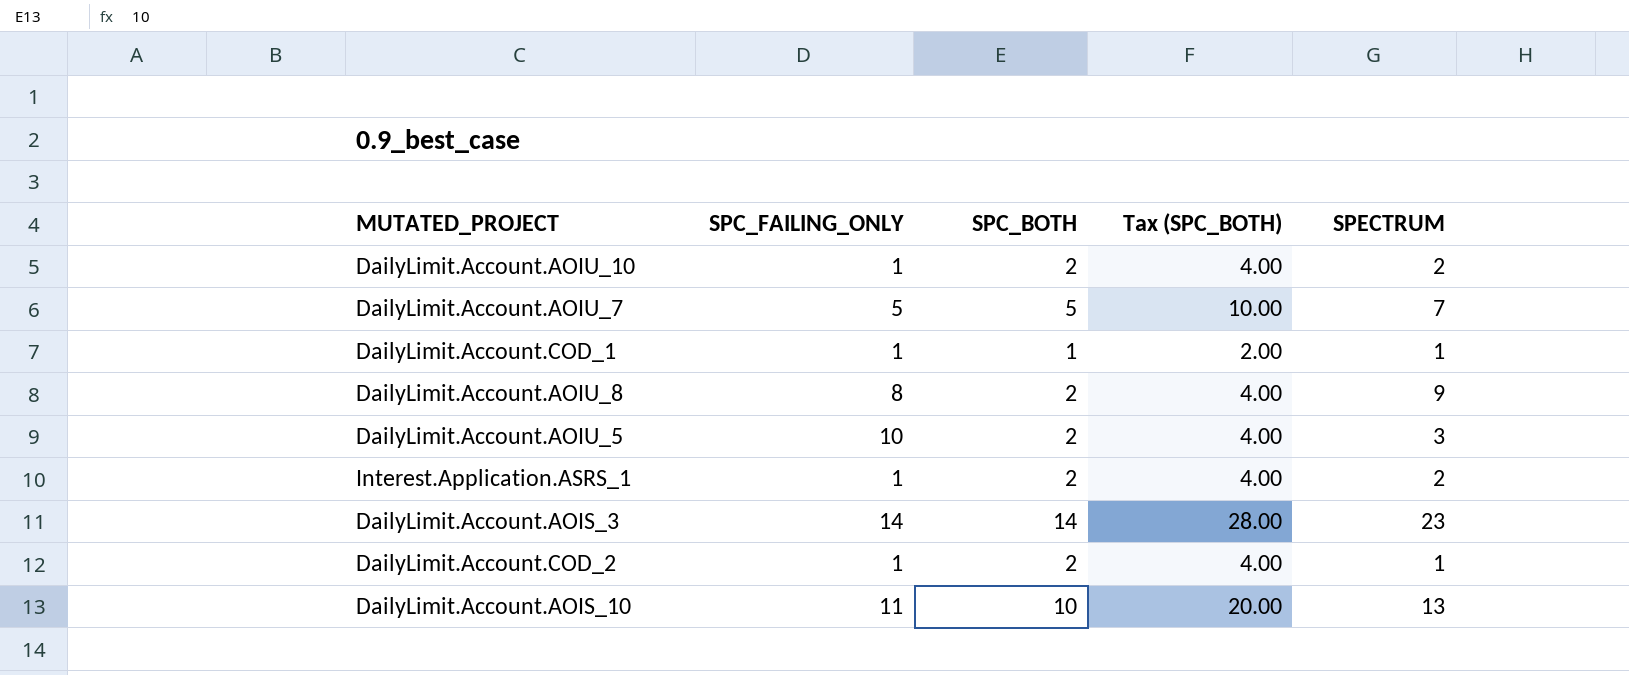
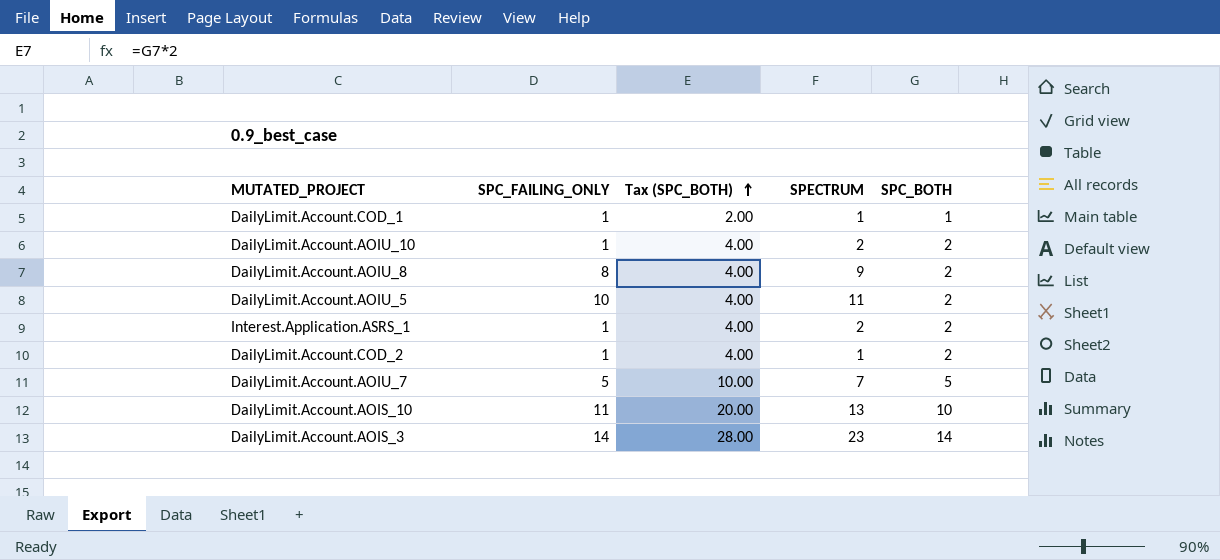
row order: none -> Tax (SPC_BOTH) ascending
column SPC_BOTH | position: 3 -> 5
DailyLimit.Account.AOIU_5 | SPECTRUM: 3 -> 11

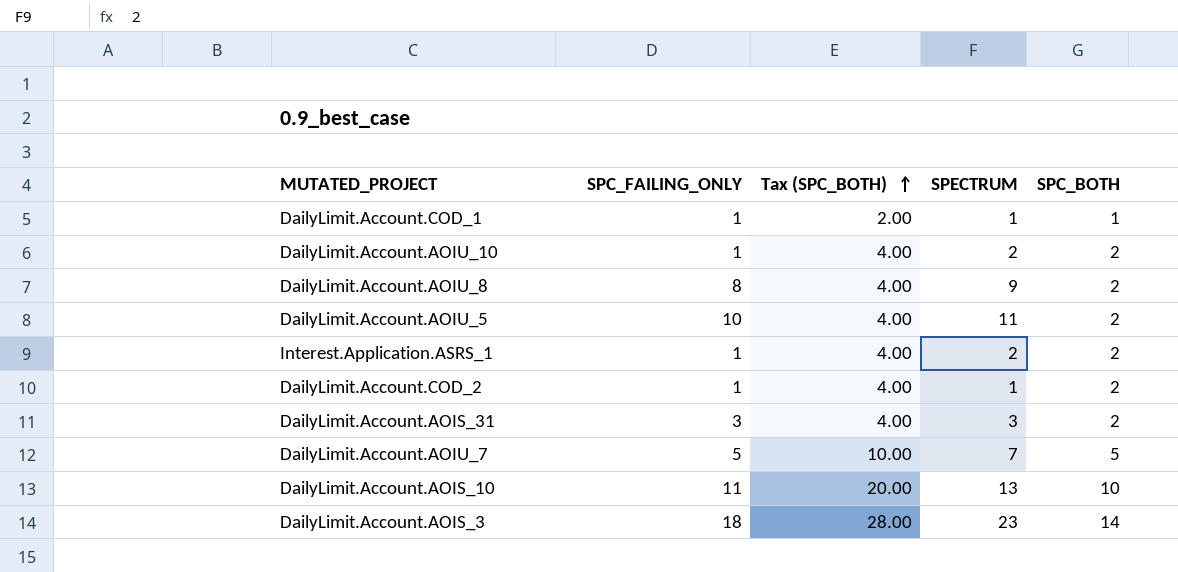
row DailyLimit.Account.AOIS_31: none -> 3 | 4.00 | 3 | 2
DailyLimit.Account.AOIS_3 | SPC_FAILING_ONLY: 14 -> 18

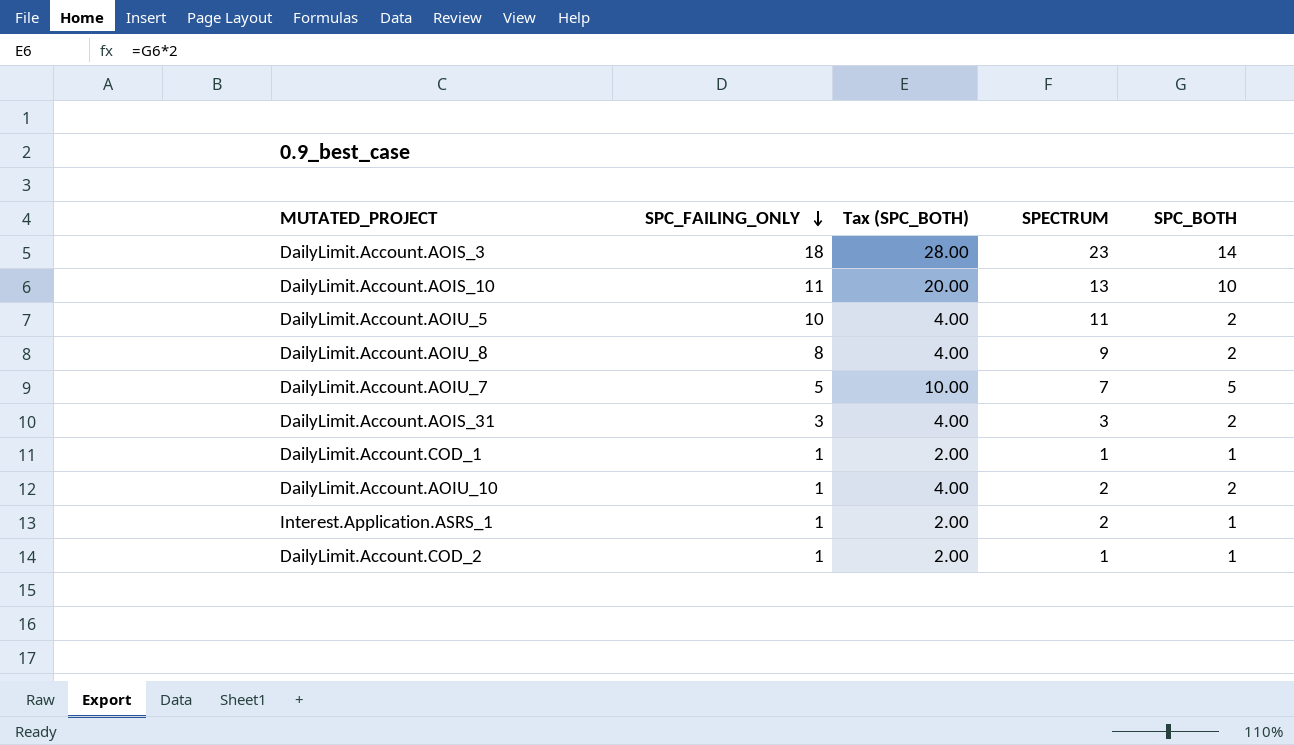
row order: Tax (SPC_BOTH) ascending -> SPC_FAILING_ONLY descending
Interest.Application.ASRS_1 | Tax (SPC_BOTH): 4.00 -> 2.00
Interest.Application.ASRS_1 | SPC_BOTH: 2 -> 1
DailyLimit.Account.COD_2 | Tax (SPC_BOTH): 4.00 -> 2.00
DailyLimit.Account.COD_2 | SPC_BOTH: 2 -> 1

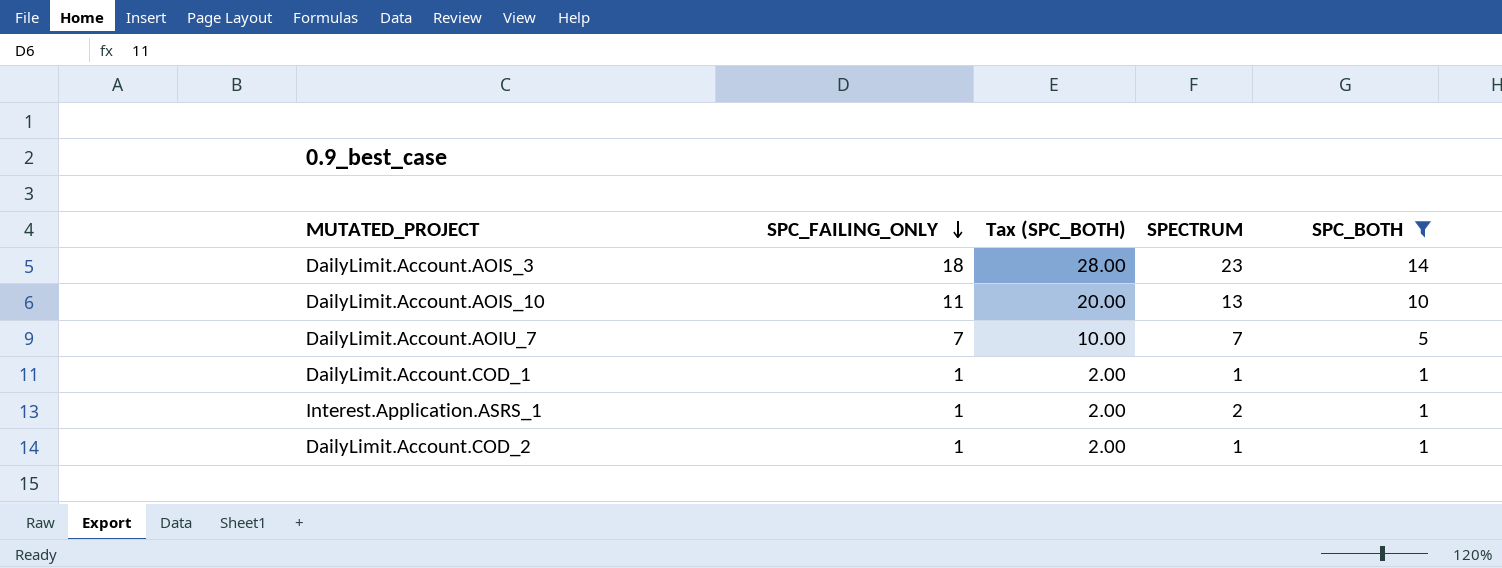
filter: none -> SPC_BOTH != 2
DailyLimit.Account.AOIU_7 | SPC_FAILING_ONLY: 5 -> 7

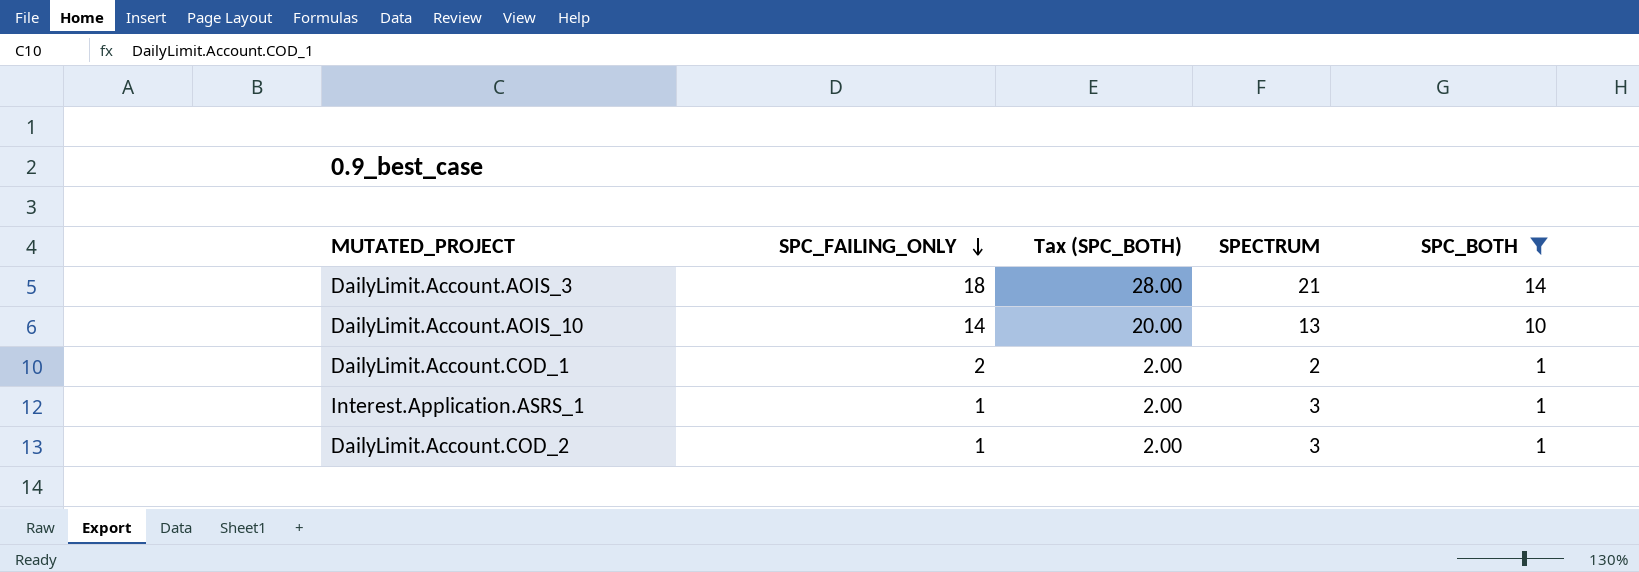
row DailyLimit.Account.AOIU_7: 7 | 10.00 | 7 | 5 -> none
DailyLimit.Account.AOIS_3 | SPECTRUM: 23 -> 21
DailyLimit.Account.AOIS_10 | SPC_FAILING_ONLY: 11 -> 14
DailyLimit.Account.COD_1 | SPC_FAILING_ONLY: 1 -> 2
DailyLimit.Account.COD_1 | SPECTRUM: 1 -> 2
Interest.Application.ASRS_1 | SPECTRUM: 2 -> 3
DailyLimit.Account.COD_2 | SPECTRUM: 1 -> 3

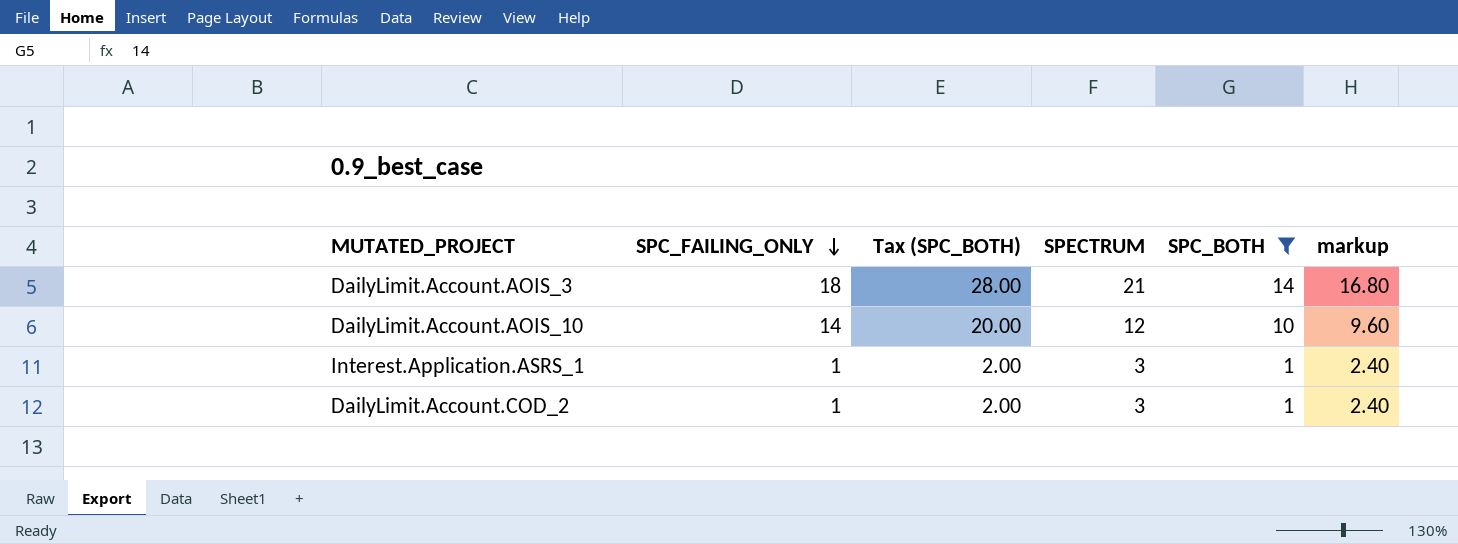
column markup | formula: none -> [SPECTRUM] * 0.8
row DailyLimit.Account.COD_1: 2 | 2.00 | 2 | 1 -> none
DailyLimit.Account.AOIS_10 | SPECTRUM: 13 -> 12

